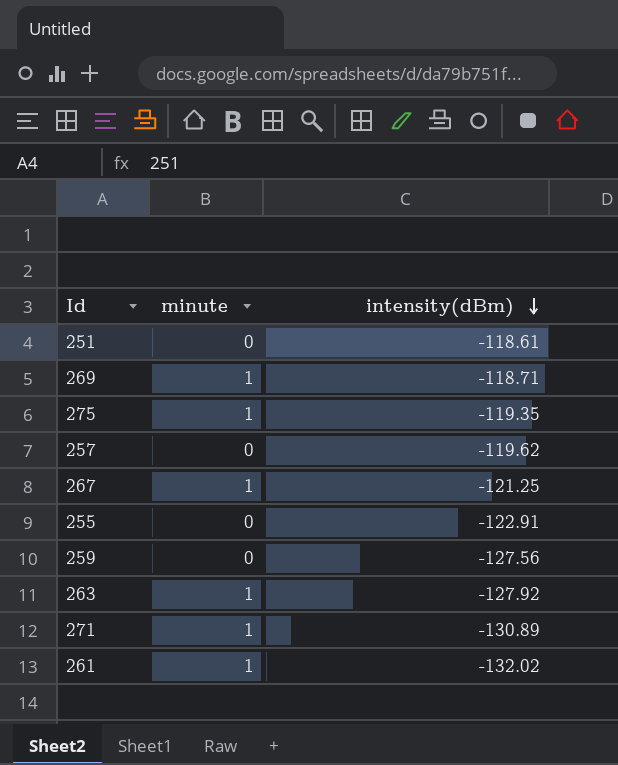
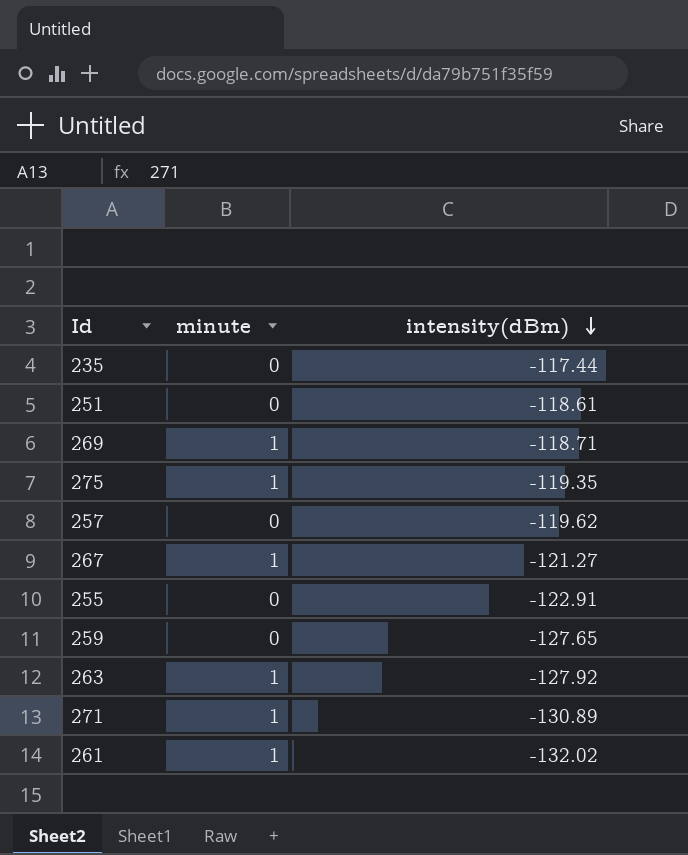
row 235: none -> 0 | -117.44
267 | intensity(dBm): -121.25 -> -121.27
259 | intensity(dBm): -127.56 -> -127.65

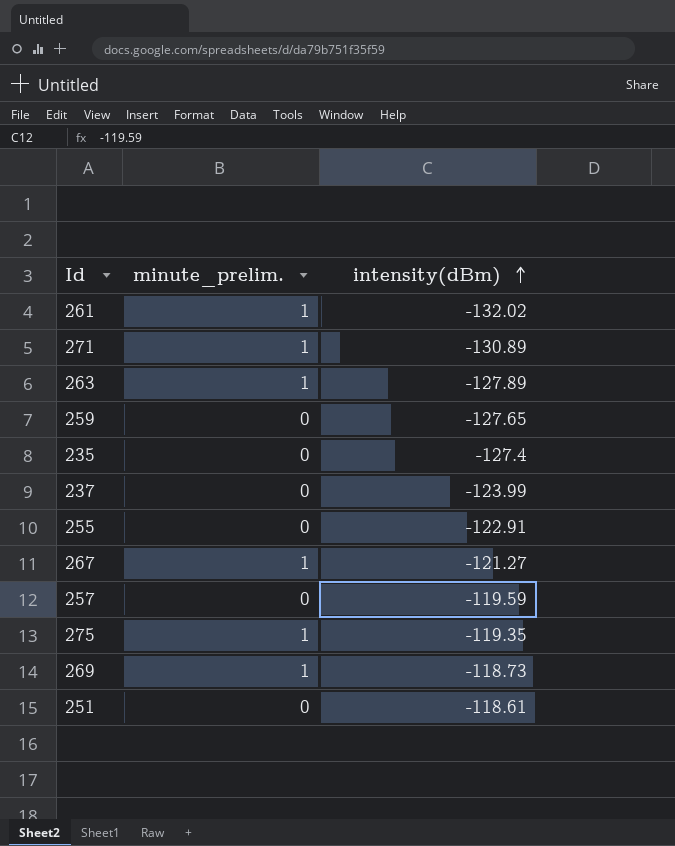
row order: intensity(dBm) descending -> intensity(dBm) ascending
column name: minute -> minute_prelim.
263 | intensity(dBm): -127.92 -> -127.89
235 | intensity(dBm): -117.44 -> -127.4
row 237: none -> 0 | -123.99
257 | intensity(dBm): -119.62 -> -119.59
269 | intensity(dBm): -118.71 -> -118.73

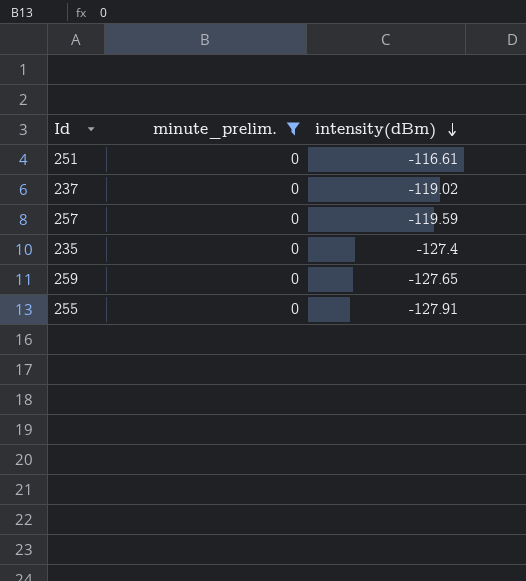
filter: none -> minute_prelim. = 0
row order: intensity(dBm) ascending -> intensity(dBm) descending
251 | intensity(dBm): -118.61 -> -116.61
237 | intensity(dBm): -123.99 -> -119.02
255 | intensity(dBm): -122.91 -> -127.91

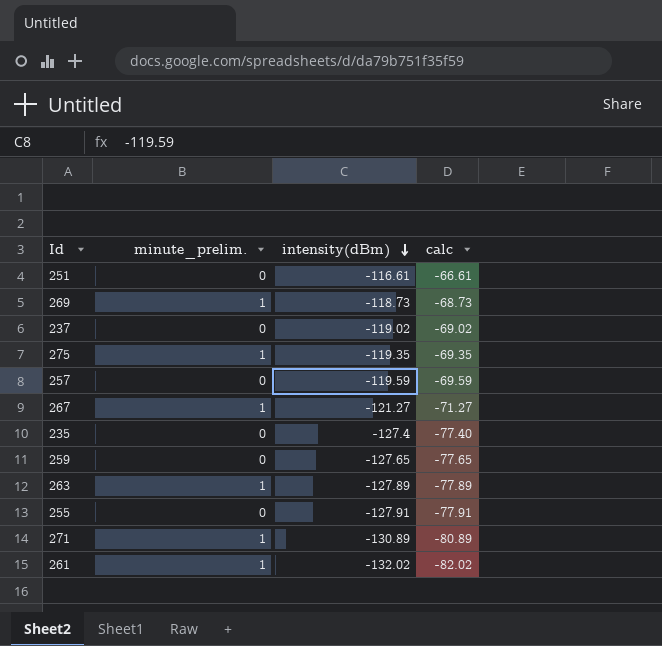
filter: minute_prelim. = 0 -> none
column calc | formula: none -> [intensity(dBm)] + 50

